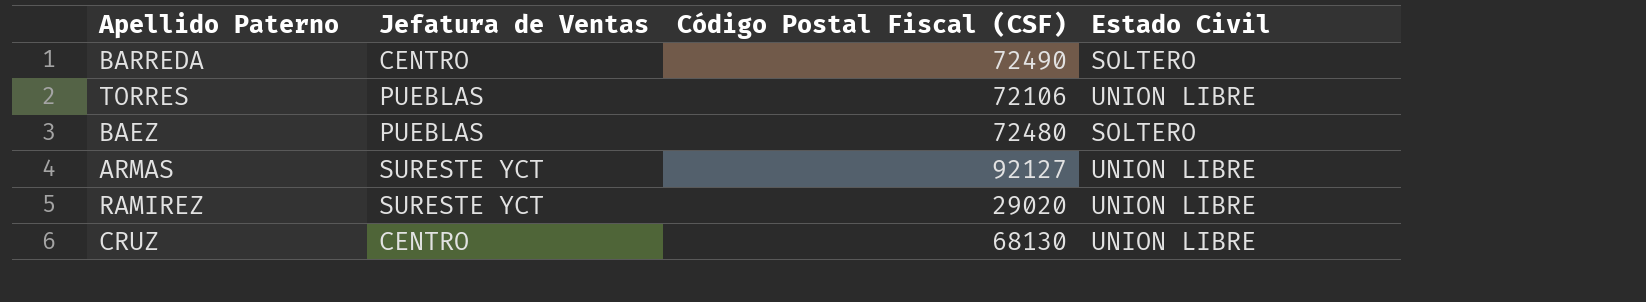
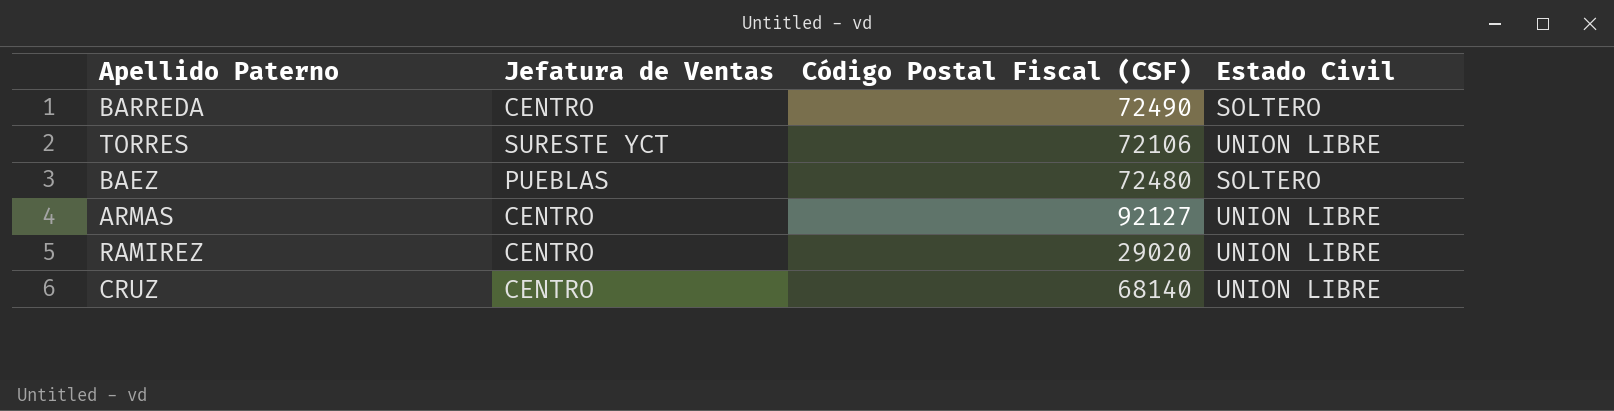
TORRES | Jefatura de Ventas: PUEBLAS -> SURESTE YCT
ARMAS | Jefatura de Ventas: SURESTE YCT -> CENTRO
RAMIREZ | Jefatura de Ventas: SURESTE YCT -> CENTRO
CRUZ | Código Postal Fiscal (CSF): 68130 -> 68140

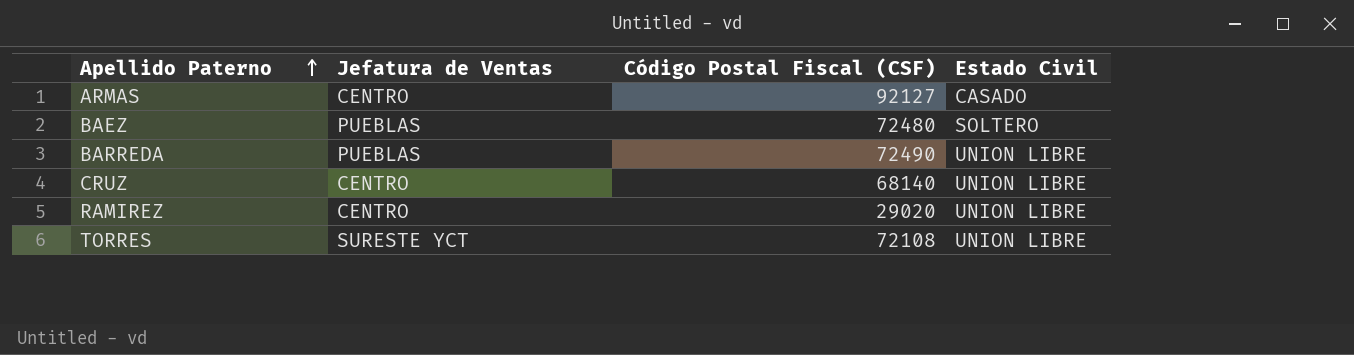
row order: none -> Apellido Paterno ascending
ARMAS | Estado Civil: UNION LIBRE -> CASADO
BARREDA | Jefatura de Ventas: CENTRO -> PUEBLAS
BARREDA | Estado Civil: SOLTERO -> UNION LIBRE
TORRES | Código Postal Fiscal (CSF): 72106 -> 72108

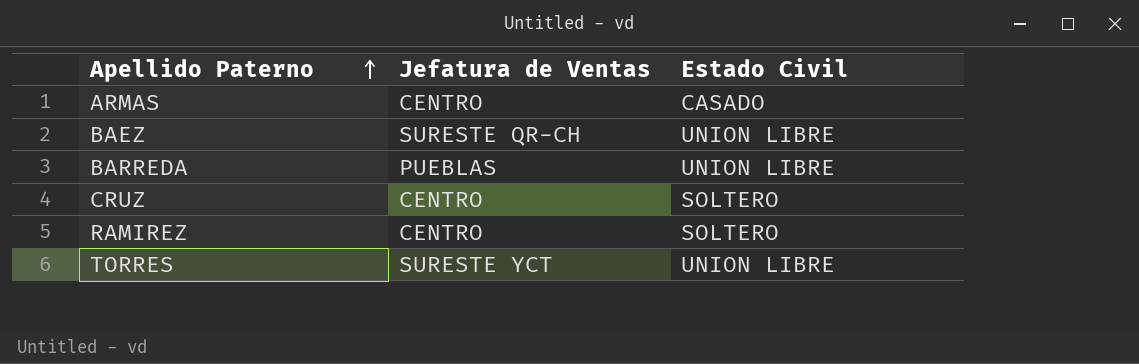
column Código Postal Fiscal (CSF) | position: 3 -> none
BAEZ | Jefatura de Ventas: PUEBLAS -> SURESTE QR-CH
BAEZ | Estado Civil: SOLTERO -> UNION LIBRE
CRUZ | Estado Civil: UNION LIBRE -> SOLTERO
RAMIREZ | Estado Civil: UNION LIBRE -> SOLTERO

